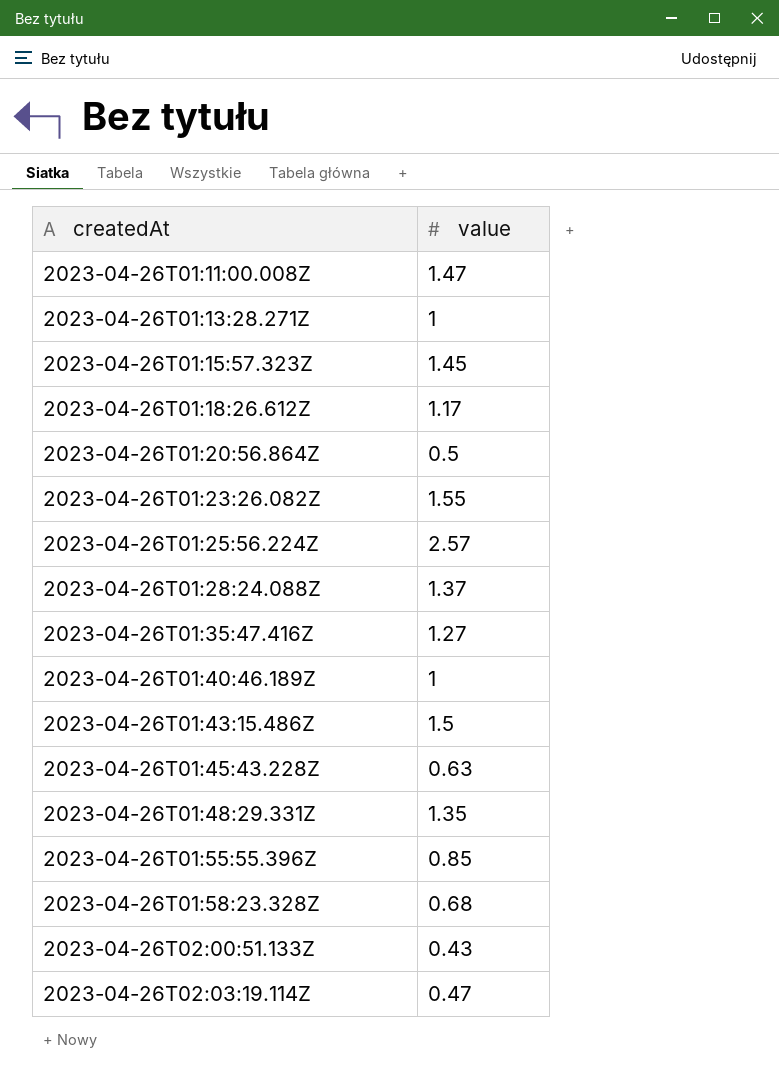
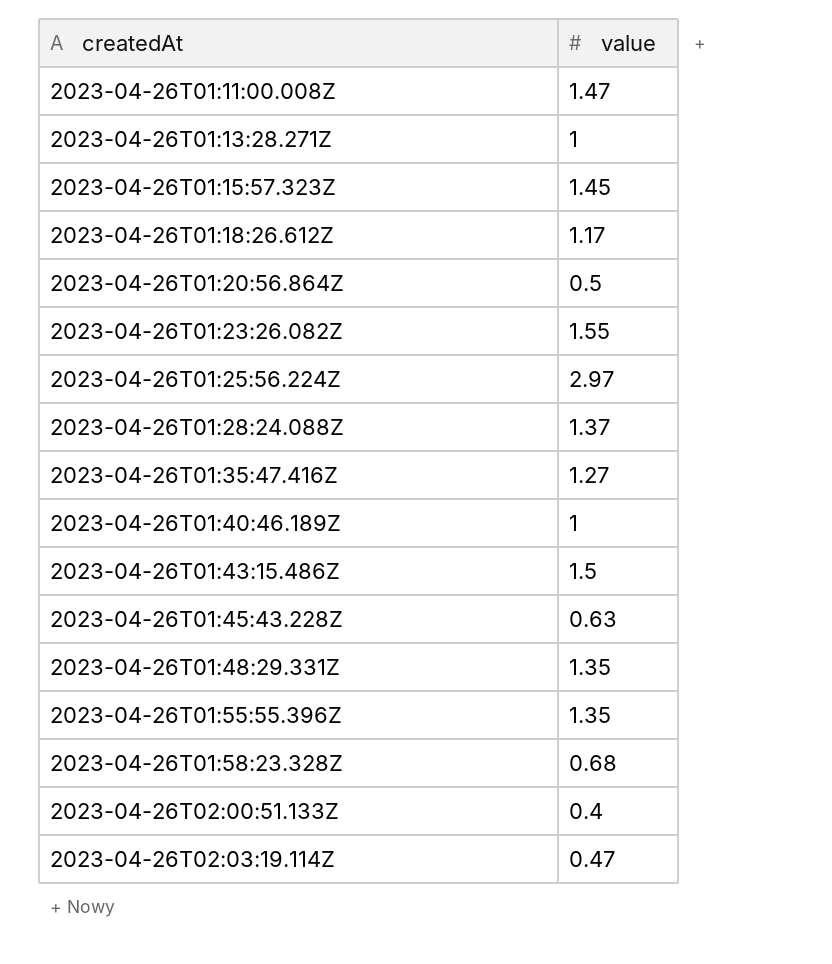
2023-04-26T01:25:56.224Z | value: 2.57 -> 2.97
2023-04-26T01:55:55.396Z | value: 0.85 -> 1.35
2023-04-26T02:00:51.133Z | value: 0.43 -> 0.4

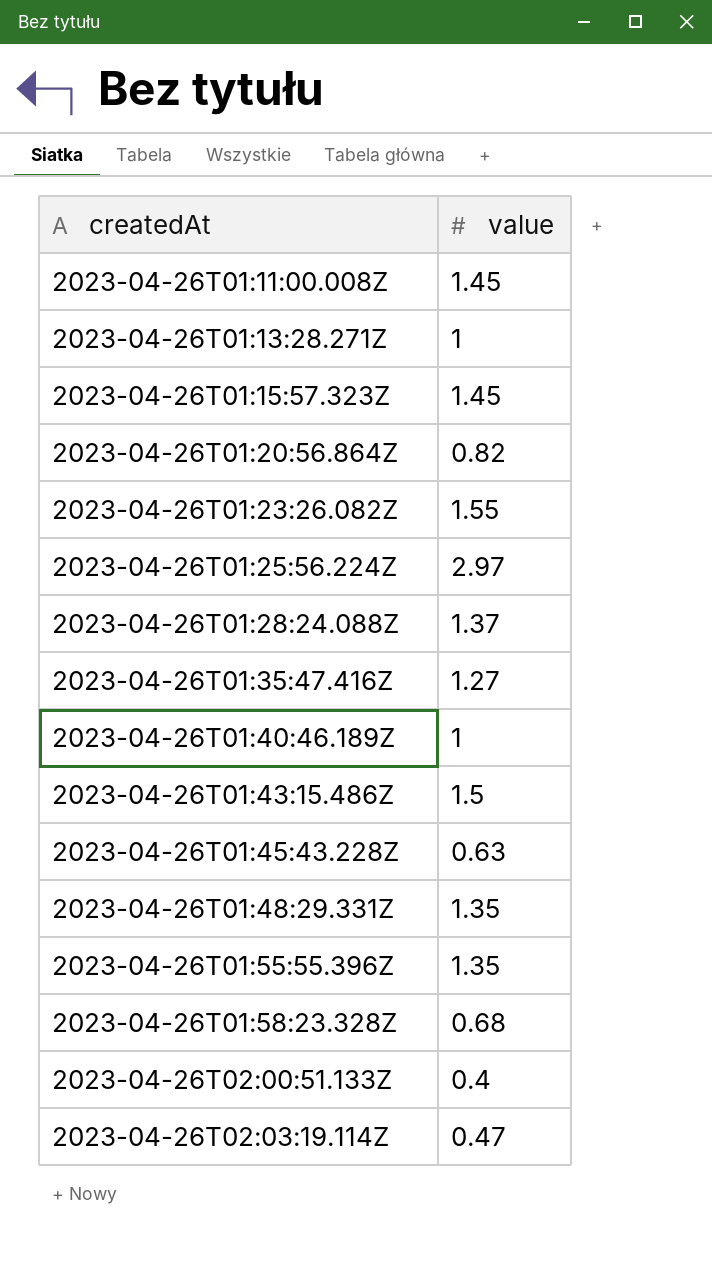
row 2023-04-26T01:18:26.612Z: 1.17 -> none
2023-04-26T01:11:00.008Z | value: 1.47 -> 1.45
2023-04-26T01:20:56.864Z | value: 0.5 -> 0.82

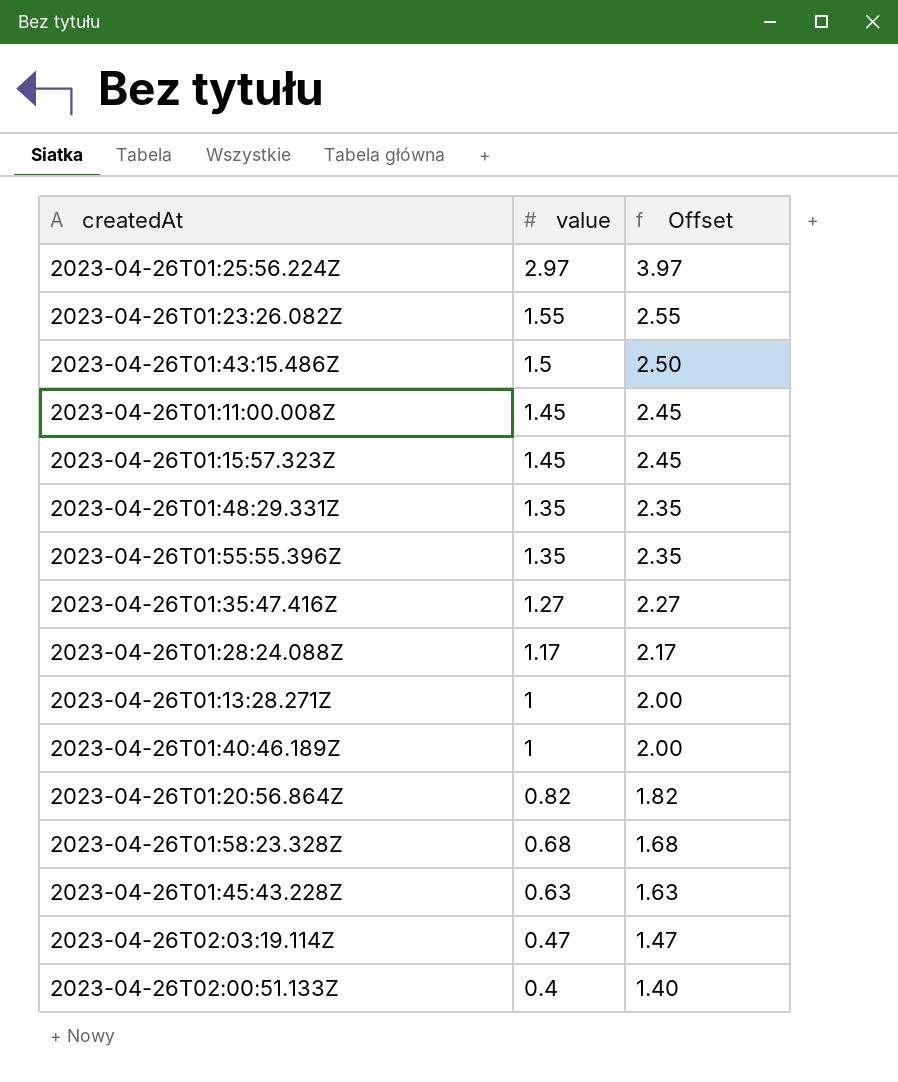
row order: createdAt ascending -> value descending
column Offset | formula: none -> [value] + 1
2023-04-26T01:28:24.088Z | value: 1.37 -> 1.17

